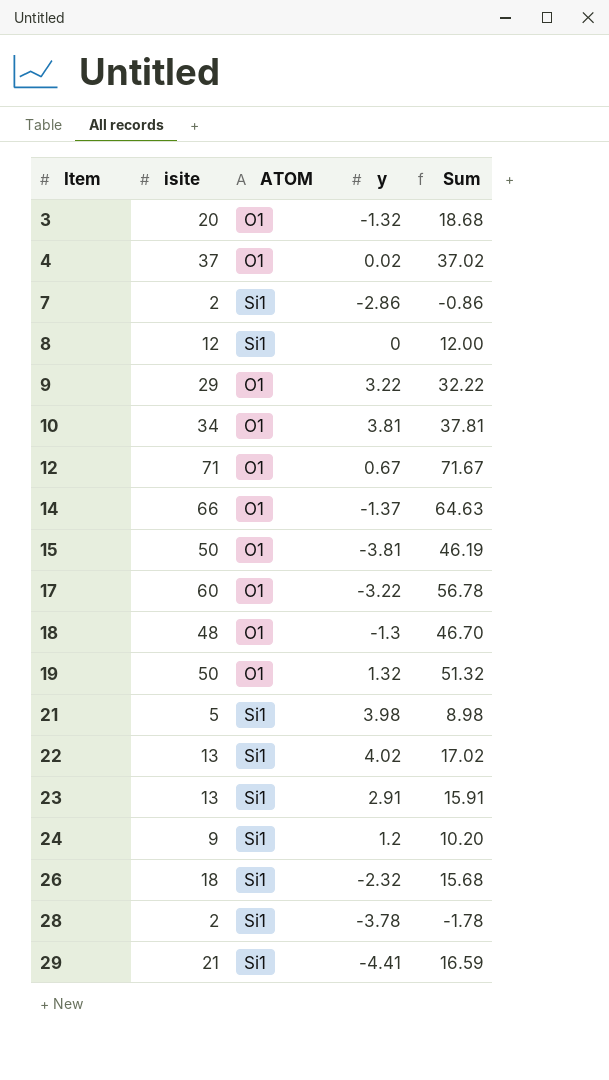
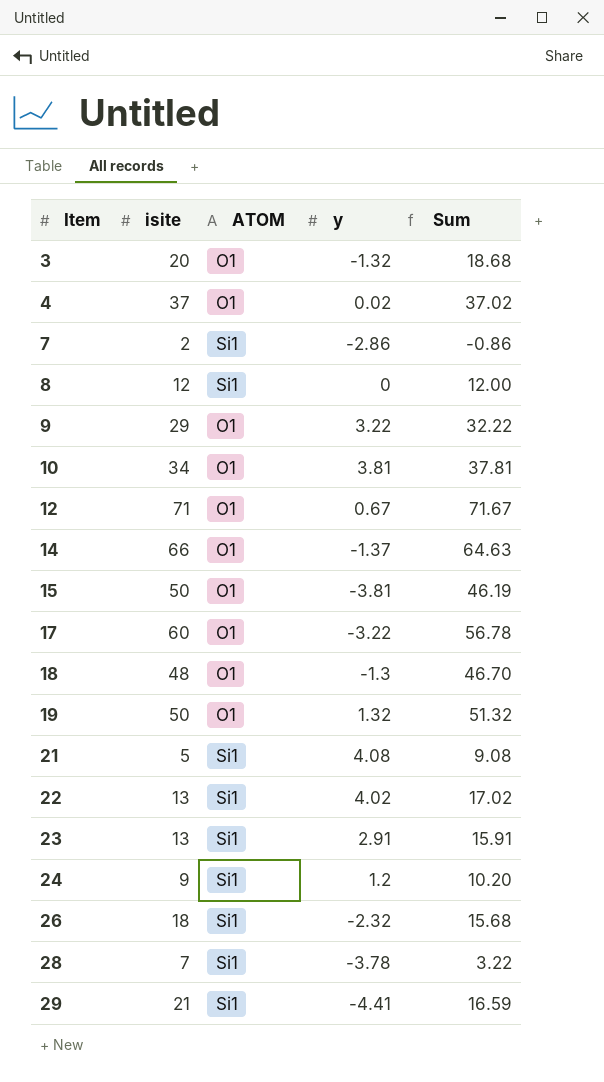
21 | y: 3.98 -> 4.08
21 | Sum: 8.98 -> 9.08
28 | isite: 2 -> 7
28 | Sum: -1.78 -> 3.22

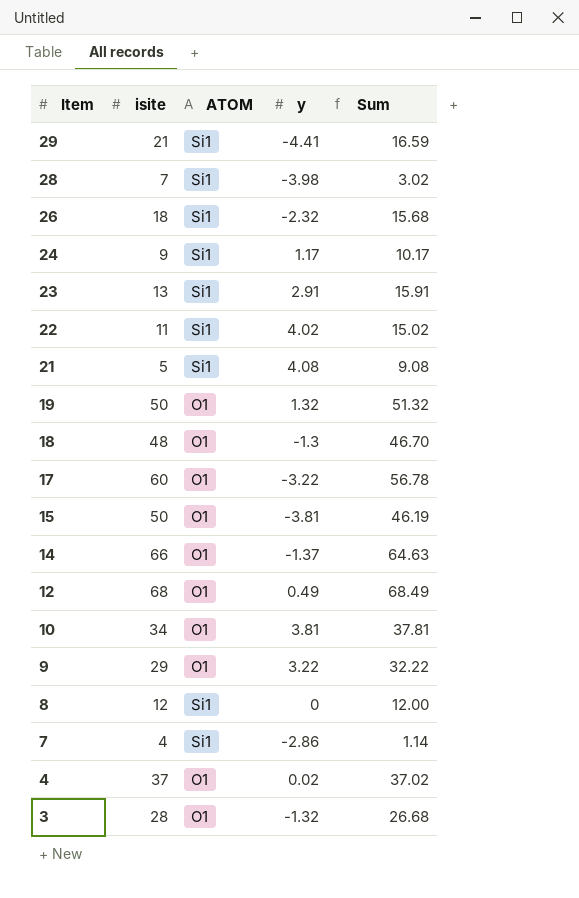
row order: Item ascending -> Item descending
28 | y: -3.78 -> -3.98
28 | Sum: 3.22 -> 3.02
24 | y: 1.2 -> 1.17
24 | Sum: 10.20 -> 10.17
22 | isite: 13 -> 11
22 | Sum: 17.02 -> 15.02
12 | isite: 71 -> 68
12 | y: 0.67 -> 0.49
12 | Sum: 71.67 -> 68.49
7 | isite: 2 -> 4
7 | Sum: -0.86 -> 1.14
3 | isite: 20 -> 28
3 | Sum: 18.68 -> 26.68

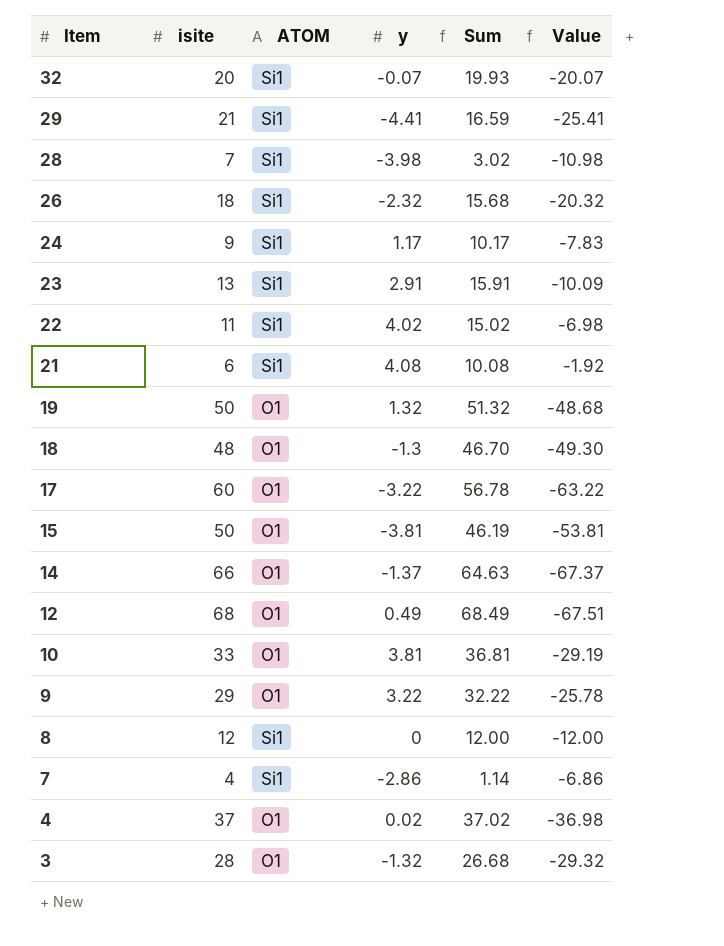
column Value | formula: none -> [y] - [isite]
row 32: none -> 20 | Si1 | -0.07 | 19.93 | -20.07
21 | isite: 5 -> 6
21 | Sum: 9.08 -> 10.08
10 | isite: 34 -> 33
10 | Sum: 37.81 -> 36.81

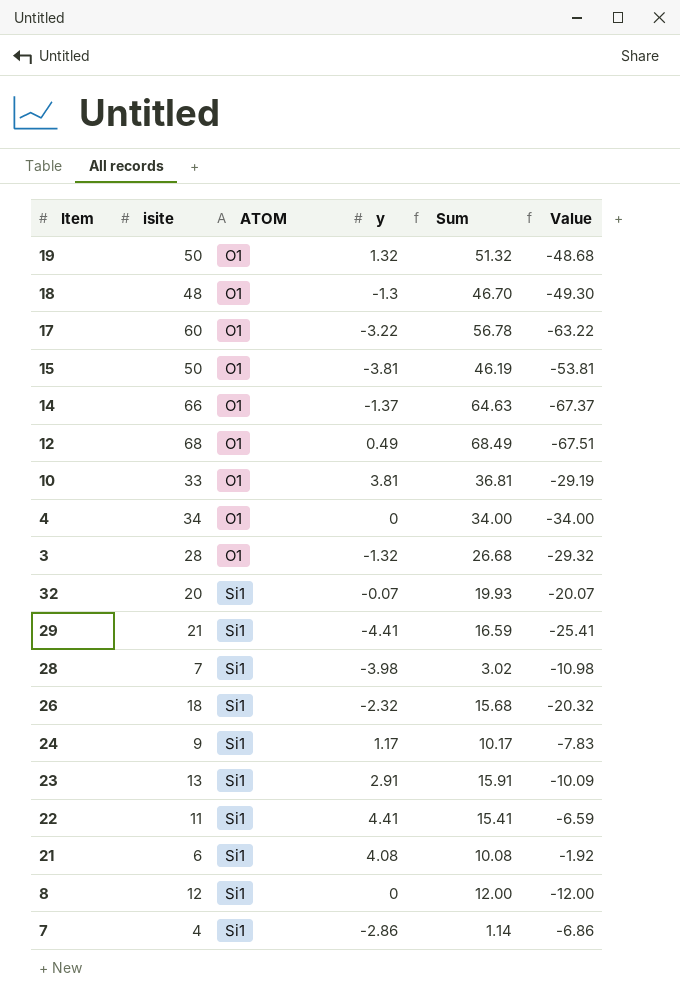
row order: Item descending -> ATOM ascending
row 9: 29 | O1 | 3.22 | 32.22 | -25.78 -> none
4 | isite: 37 -> 34
4 | y: 0.02 -> 0
4 | Sum: 37.02 -> 34.00
4 | Value: -36.98 -> -34.00
22 | y: 4.02 -> 4.41
22 | Sum: 15.02 -> 15.41
22 | Value: -6.98 -> -6.59

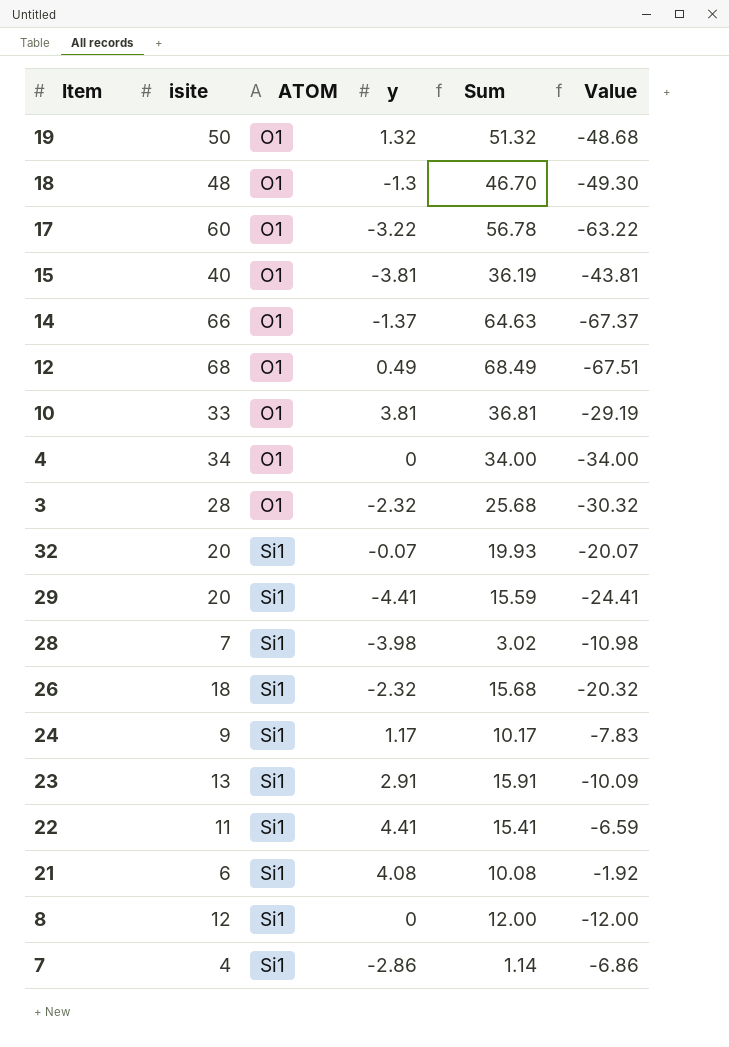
15 | isite: 50 -> 40
15 | Sum: 46.19 -> 36.19
15 | Value: -53.81 -> -43.81
3 | y: -1.32 -> -2.32
3 | Sum: 26.68 -> 25.68
3 | Value: -29.32 -> -30.32
29 | isite: 21 -> 20
29 | Sum: 16.59 -> 15.59
29 | Value: -25.41 -> -24.41

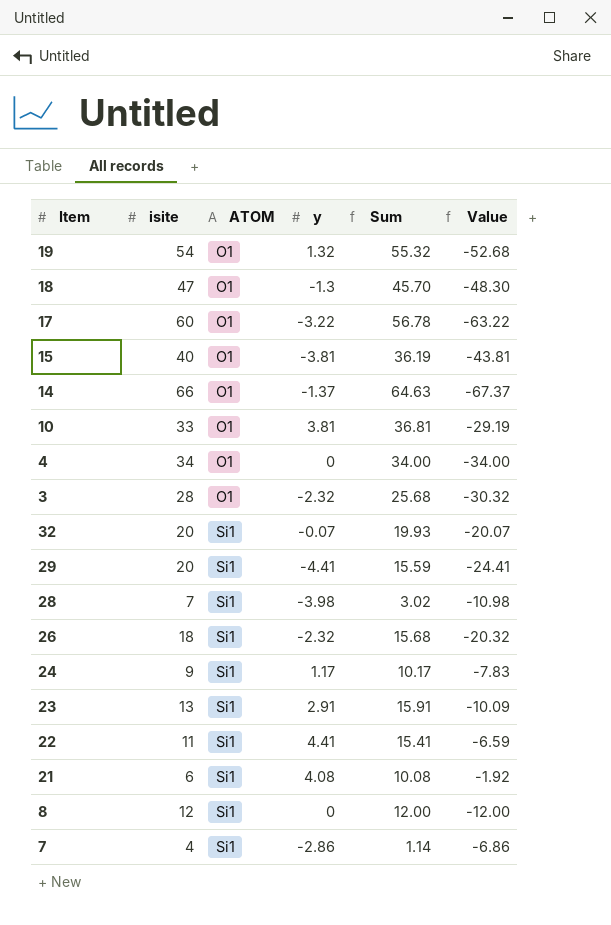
row 12: 68 | O1 | 0.49 | 68.49 | -67.51 -> none
19 | isite: 50 -> 54
19 | Sum: 51.32 -> 55.32
19 | Value: -48.68 -> -52.68
18 | isite: 48 -> 47
18 | Sum: 46.70 -> 45.70
18 | Value: -49.30 -> -48.30

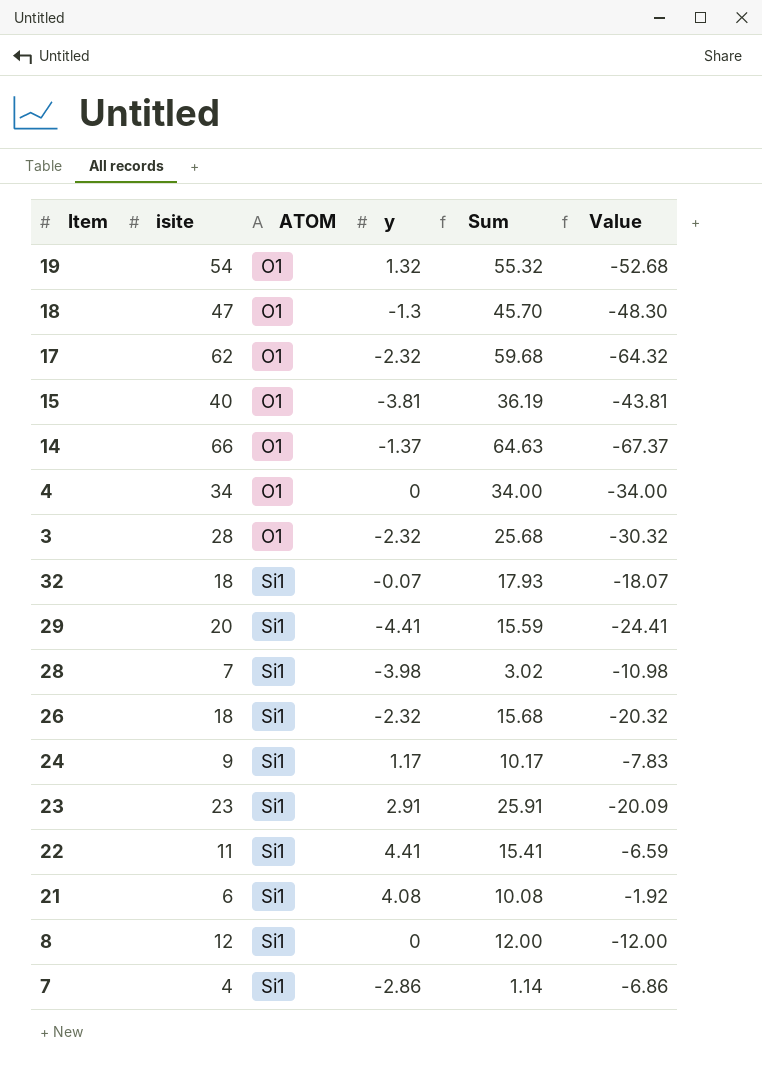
row 10: 33 | O1 | 3.81 | 36.81 | -29.19 -> none
17 | isite: 60 -> 62
17 | y: -3.22 -> -2.32
17 | Sum: 56.78 -> 59.68
17 | Value: -63.22 -> -64.32
32 | isite: 20 -> 18
32 | Sum: 19.93 -> 17.93
32 | Value: -20.07 -> -18.07
23 | isite: 13 -> 23
23 | Sum: 15.91 -> 25.91
23 | Value: -10.09 -> -20.09

